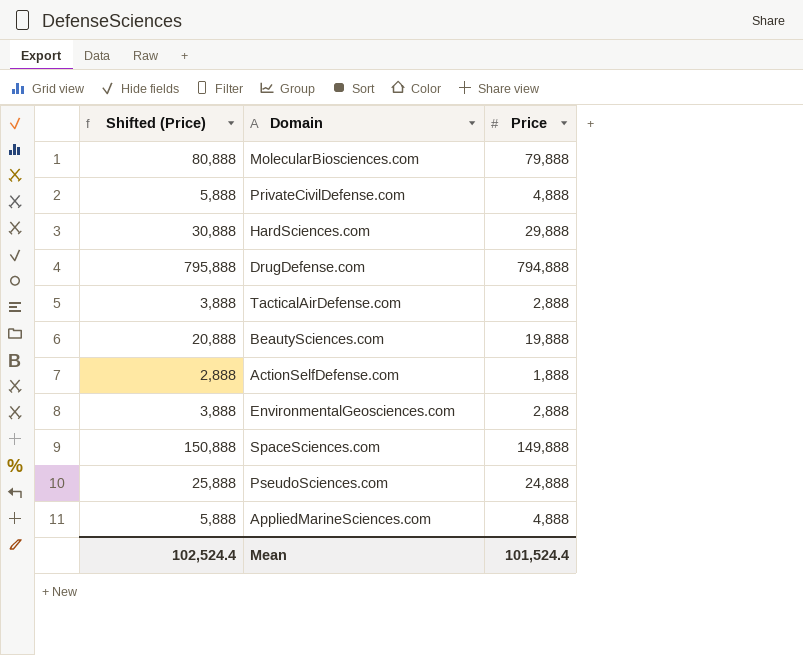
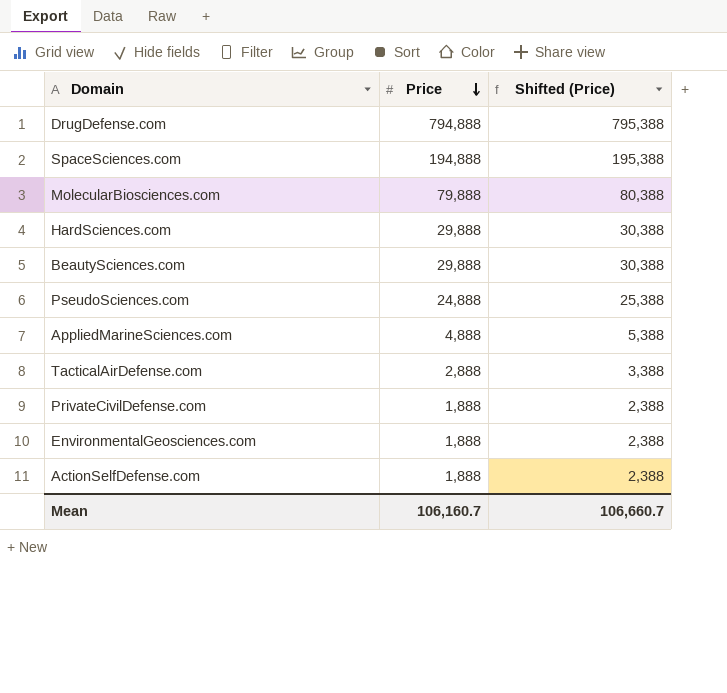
row order: none -> Price descending
column Shifted (Price) | formula: [Price] + 1000 -> [Price] + 500
column Shifted (Price) | position: 1 -> 3
SpaceSciences.com | Price: 149,888 -> 194,888
BeautySciences.com | Price: 19,888 -> 29,888
PrivateCivilDefense.com | Price: 4,888 -> 1,888
EnvironmentalGeosciences.com | Price: 2,888 -> 1,888
Mean | Price: 101,524.4 -> 106,160.7
Mean | Shifted (Price): 102,524.4 -> 106,660.7

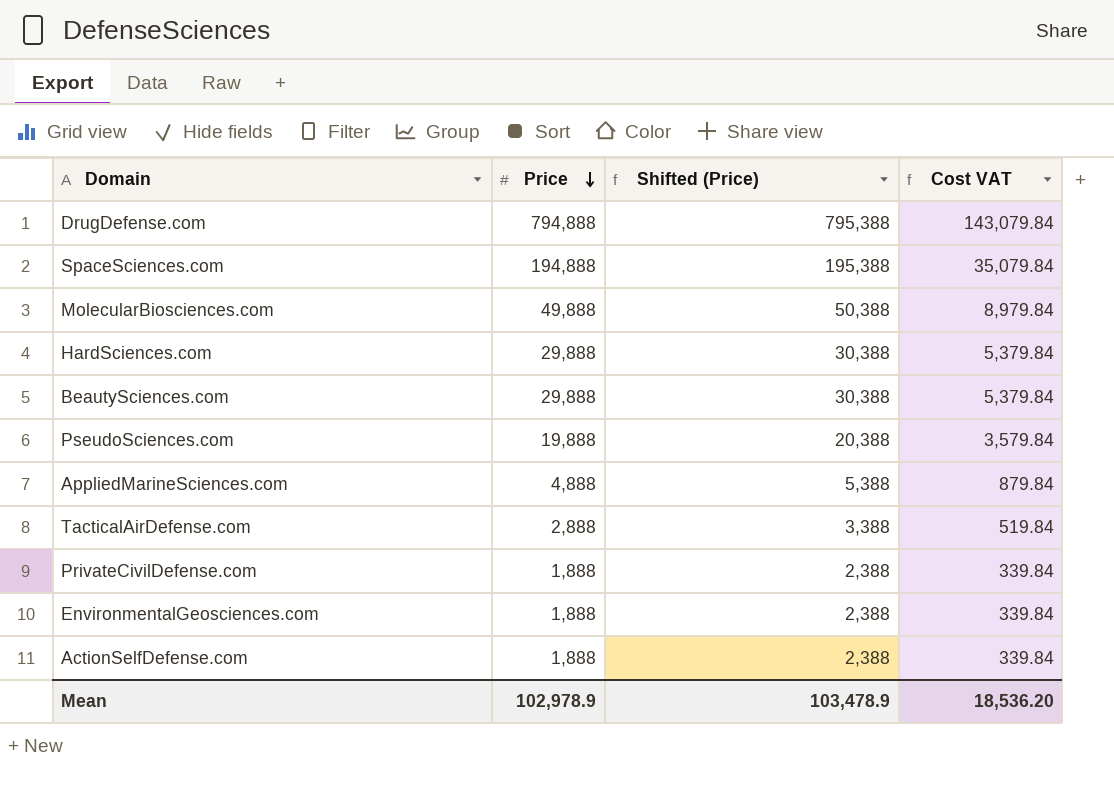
column Cost VAT | formula: none -> [Price] * 0.18
MolecularBiosciences.com | Price: 79,888 -> 49,888
MolecularBiosciences.com | Shifted (Price): 80,388 -> 50,388
PseudoSciences.com | Price: 24,888 -> 19,888
PseudoSciences.com | Shifted (Price): 25,388 -> 20,388
Mean | Price: 106,160.7 -> 102,978.9
Mean | Shifted (Price): 106,660.7 -> 103,478.9

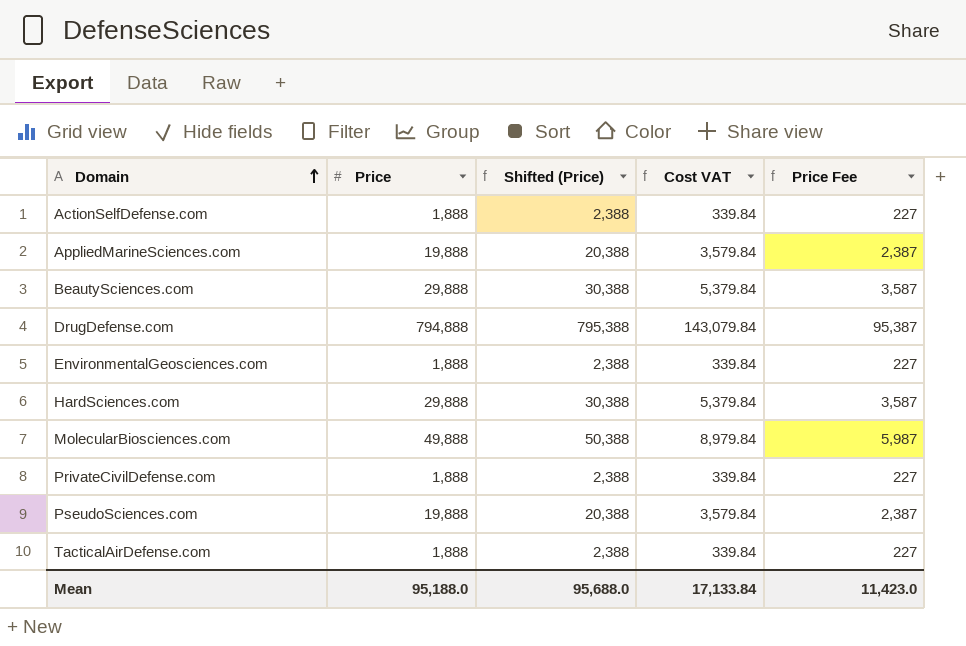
row order: Price descending -> Domain ascending
column Price Fee | formula: none -> [Price] * 0.12
row SpaceSciences.com: 194,888 | 195,388 | 35,079.84 -> none
AppliedMarineSciences.com | Price: 4,888 -> 19,888
AppliedMarineSciences.com | Shifted (Price): 5,388 -> 20,388
AppliedMarineSciences.com | Cost VAT: 879.84 -> 3,579.84
TacticalAirDefense.com | Price: 2,888 -> 1,888
TacticalAirDefense.com | Shifted (Price): 3,388 -> 2,388
TacticalAirDefense.com | Cost VAT: 519.84 -> 339.84
Mean | Price: 102,978.9 -> 95,188.0
Mean | Shifted (Price): 103,478.9 -> 95,688.0
Mean | Cost VAT: 18,536.20 -> 17,133.84

